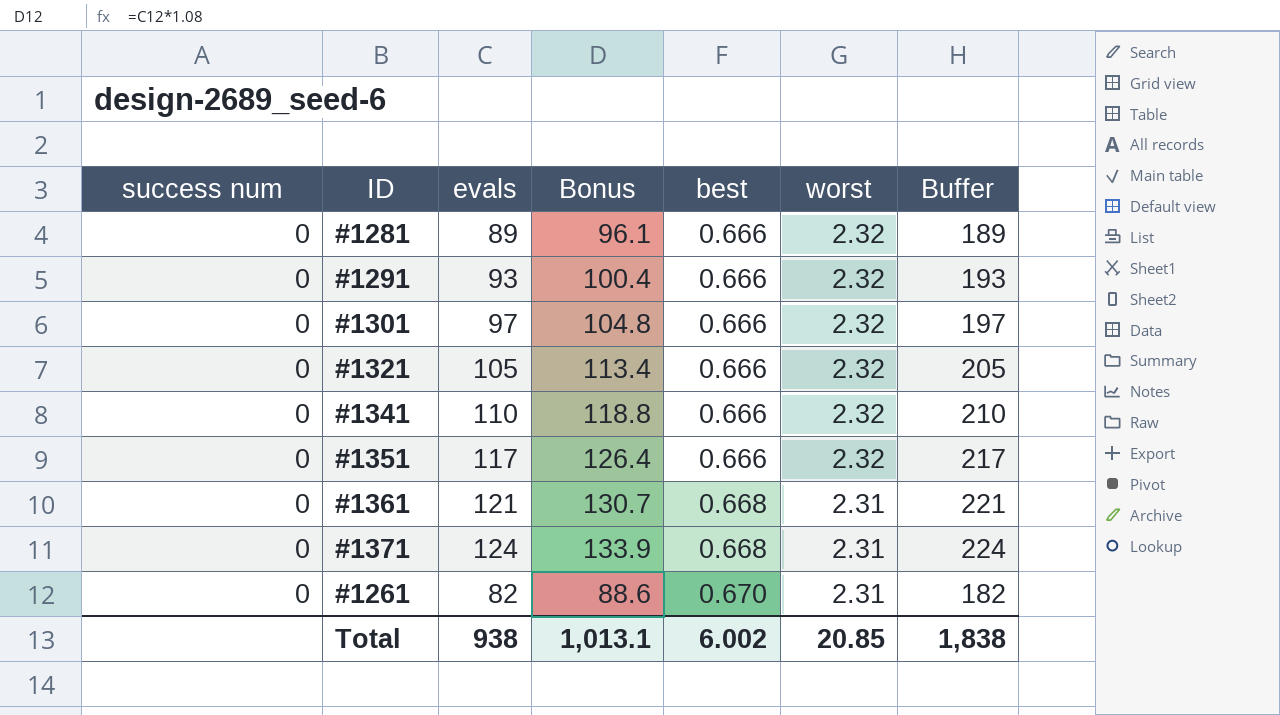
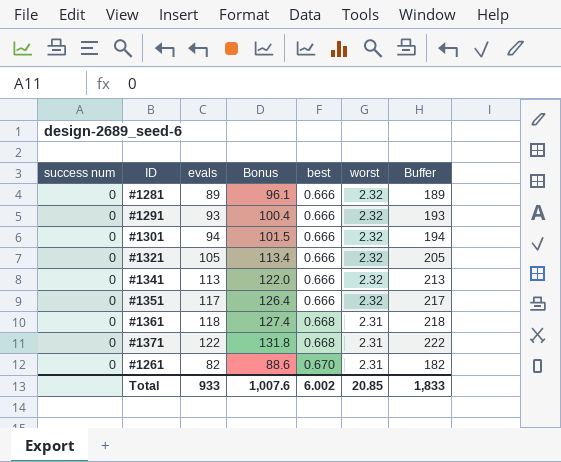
#1301 | evals: 97 -> 94
#1301 | Bonus: 104.8 -> 101.5
#1301 | Buffer: 197 -> 194
#1341 | evals: 110 -> 113
#1341 | Bonus: 118.8 -> 122.0
#1341 | Buffer: 210 -> 213
#1361 | evals: 121 -> 118
#1361 | Bonus: 130.7 -> 127.4
#1361 | Buffer: 221 -> 218
#1371 | evals: 124 -> 122
#1371 | Bonus: 133.9 -> 131.8
#1371 | Buffer: 224 -> 222
Total | evals: 938 -> 933
Total | Bonus: 1,013.1 -> 1,007.6
Total | Buffer: 1,838 -> 1,833

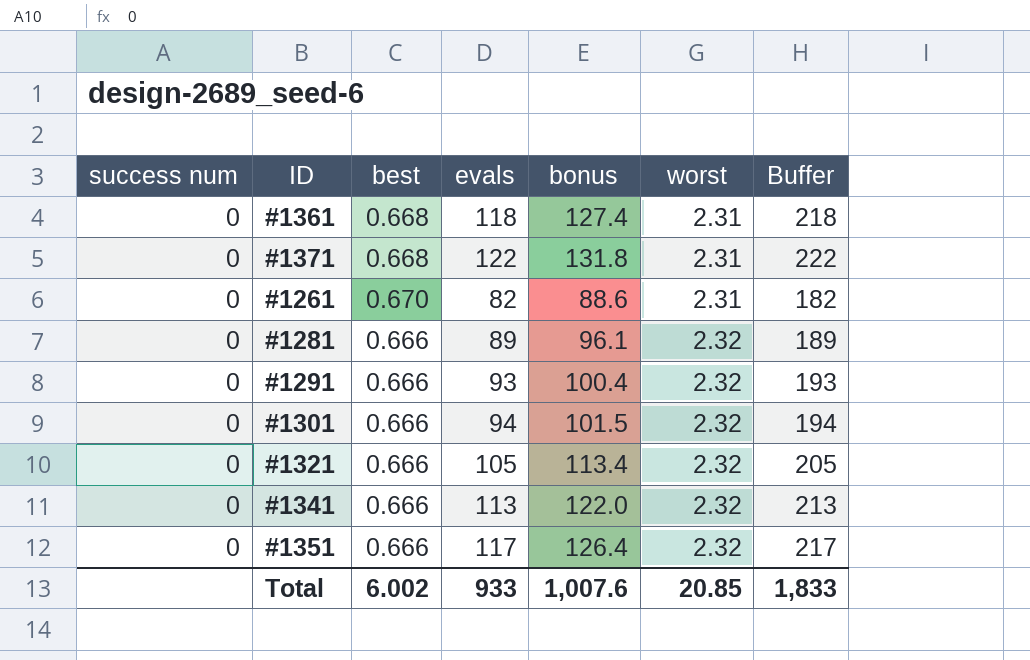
row order: best ascending -> worst ascending
column best | position: 5 -> 3
column name: Bonus -> bonus

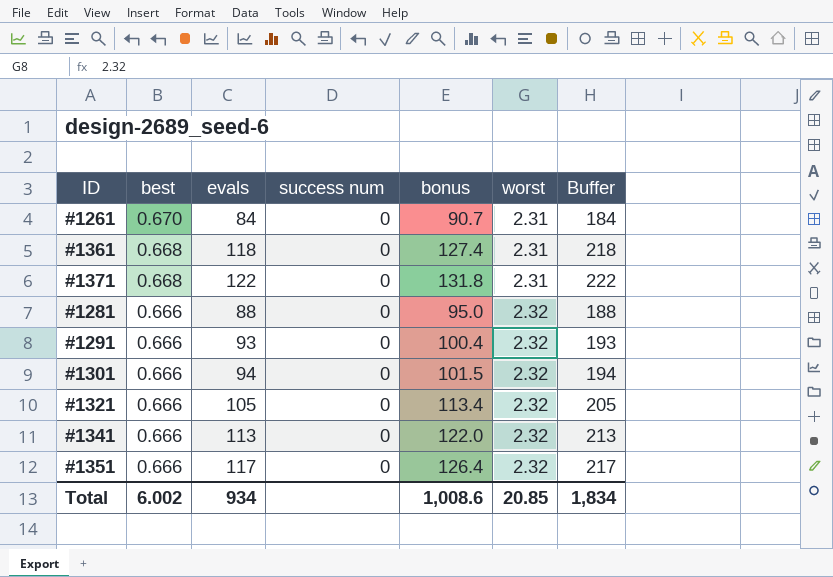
row order: worst ascending -> best descending
column success num | position: 1 -> 4
#1261 | evals: 82 -> 84
#1261 | bonus: 88.6 -> 90.7
#1261 | Buffer: 182 -> 184
#1281 | evals: 89 -> 88
#1281 | bonus: 96.1 -> 95.0
#1281 | Buffer: 189 -> 188
Total | evals: 933 -> 934
Total | bonus: 1,007.6 -> 1,008.6
Total | Buffer: 1,833 -> 1,834

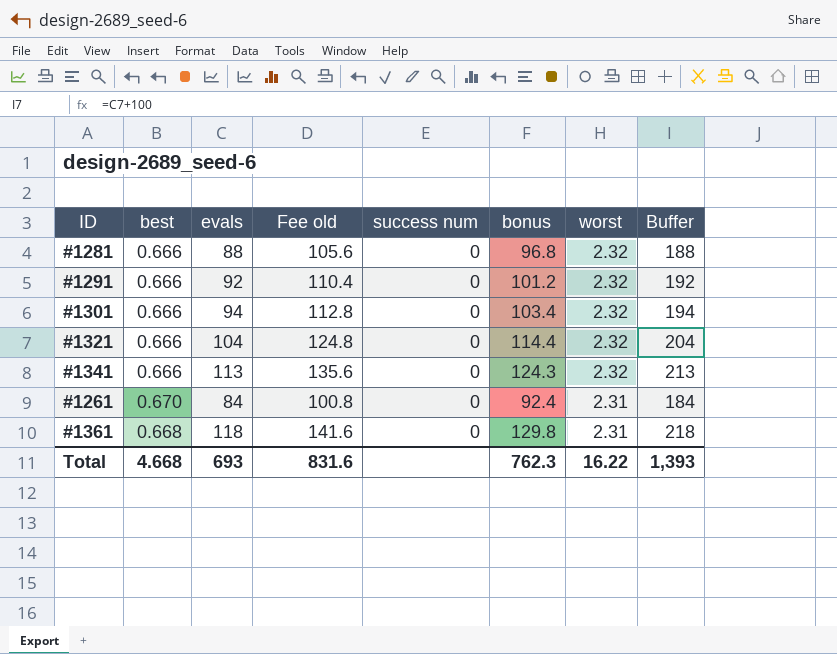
row order: best descending -> worst descending
column Fee old | formula: none -> [evals] * 1.2
column bonus | formula: [evals] * 1.08 -> [evals] * 1.1
row #1371: 0.668 | 122 | 0 | 131.8 | 2.31 | 222 -> none
row #1351: 0.666 | 117 | 0 | 126.4 | 2.32 | 217 -> none
#1291 | evals: 93 -> 92
#1291 | Buffer: 193 -> 192
#1321 | evals: 105 -> 104
#1321 | Buffer: 205 -> 204
Total | best: 6.002 -> 4.668
Total | evals: 934 -> 693
Total | bonus: 1,008.6 -> 762.3
Total | worst: 20.85 -> 16.22
Total | Buffer: 1,834 -> 1,393

